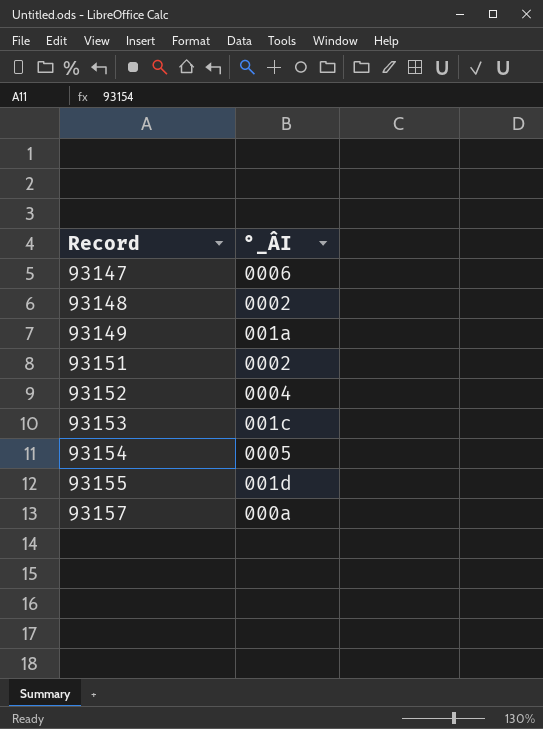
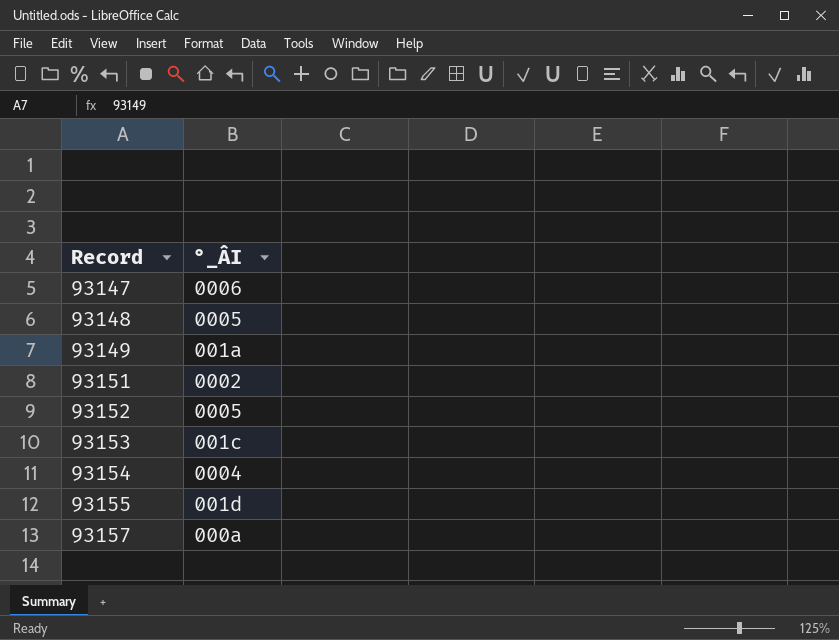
93148 | °_ÂI: 0002 -> 0005
93152 | °_ÂI: 0004 -> 0005
93154 | °_ÂI: 0005 -> 0004

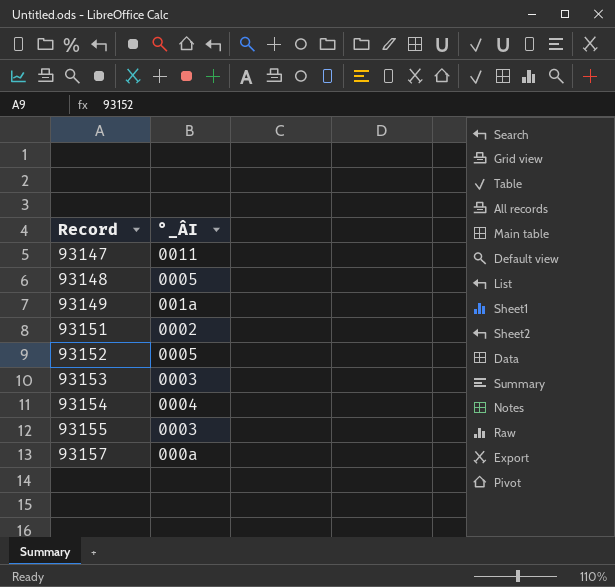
93147 | °_ÂI: 0006 -> 0011
93153 | °_ÂI: 001c -> 0003
93155 | °_ÂI: 001d -> 0003

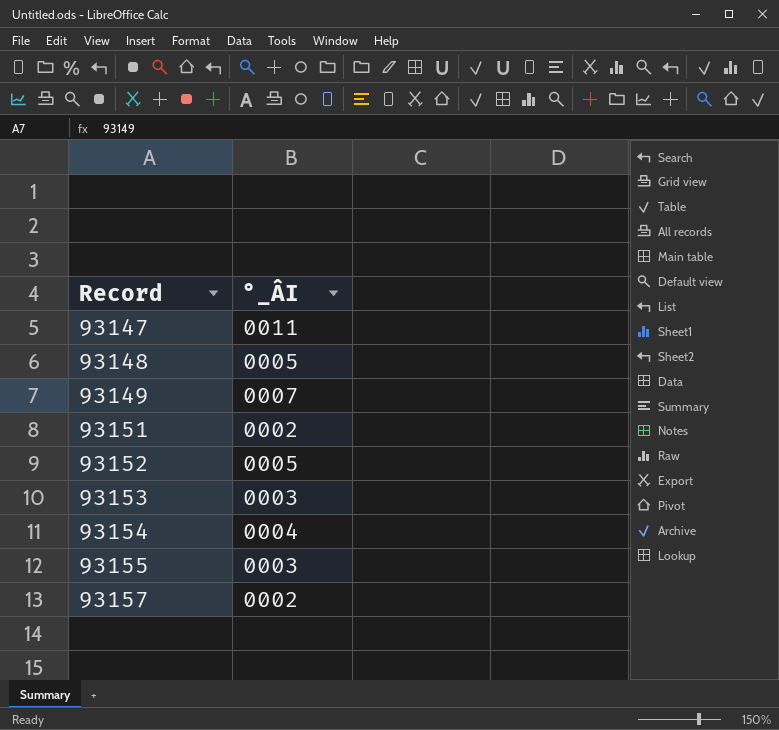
93149 | °_ÂI: 001a -> 0007
93157 | °_ÂI: 000a -> 0002

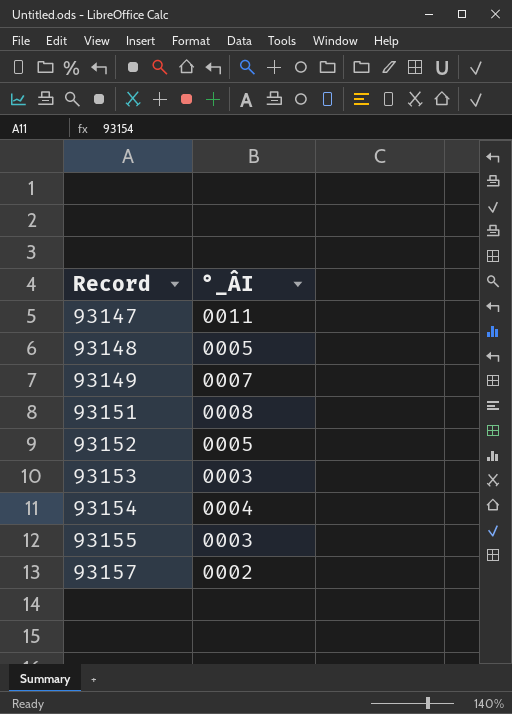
93151 | °_ÂI: 0002 -> 0008

